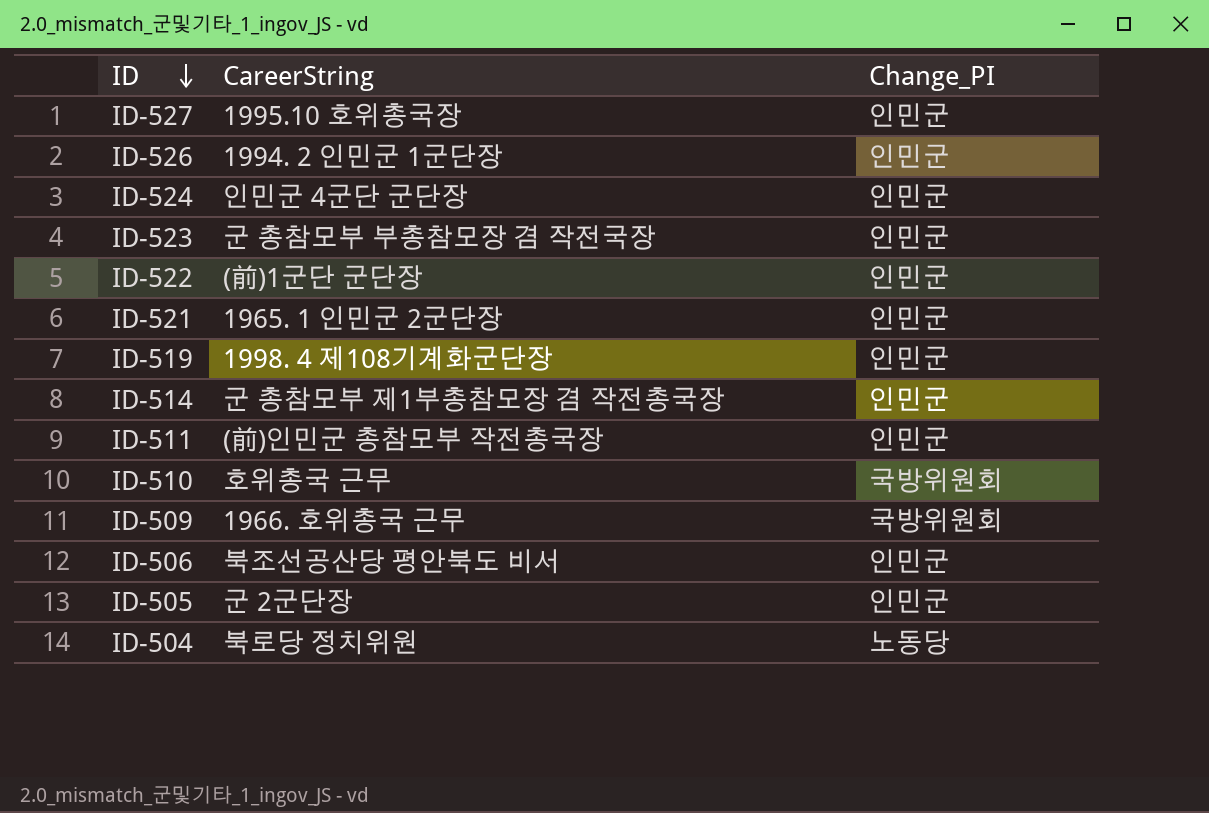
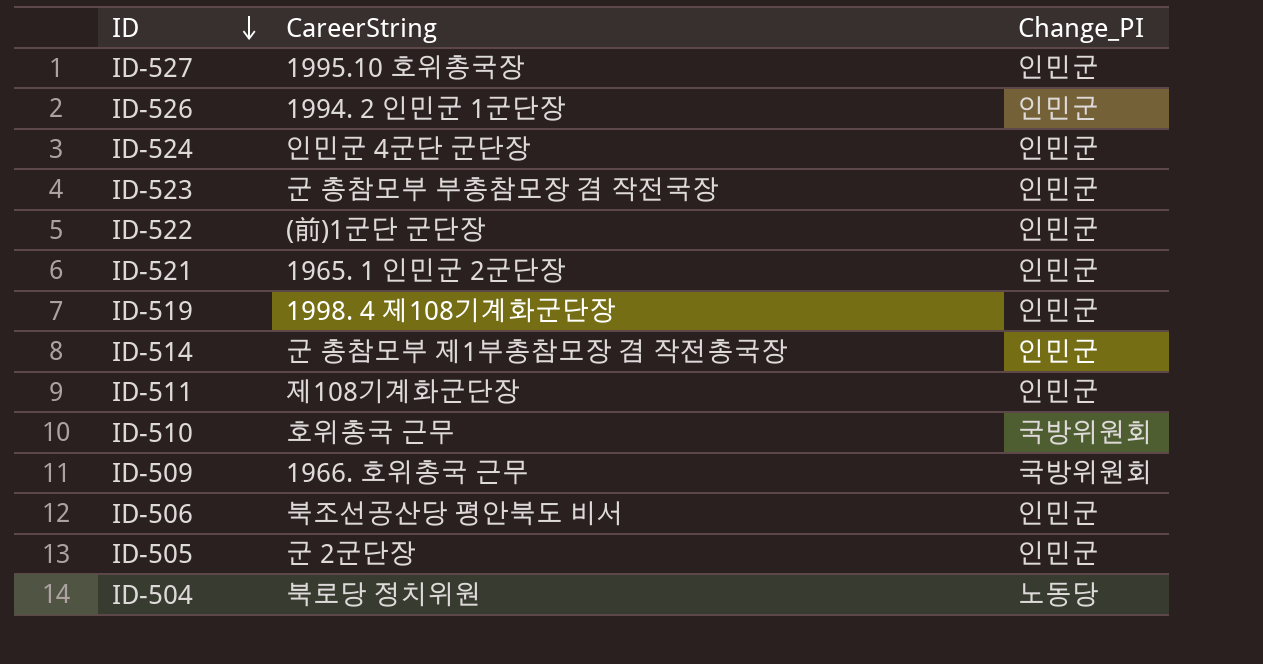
ID-511 | CareerString: (前)인민군 총참모부 작전총국장 -> 제108기계화군단장

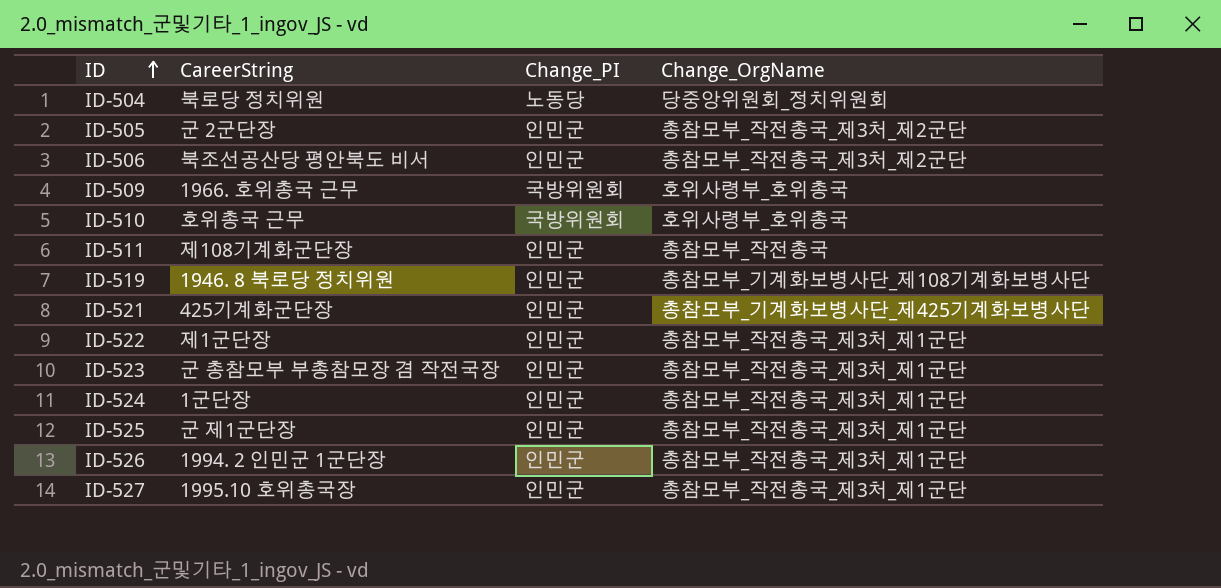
row order: ID descending -> ID ascending
column Change_OrgName | position: none -> 4
row ID-514: 군 총참모부 제1부총참모장 겸 작전총국장 | 인민군 -> none
ID-519 | CareerString: 1998. 4 제108기계화군단장 -> 1946. 8 북로당 정치위원
ID-521 | CareerString: 1965. 1 인민군 2군단장 -> 425기계화군단장
ID-522 | CareerString: (前)1군단 군단장 -> 제1군단장
ID-524 | CareerString: 인민군 4군단 군단장 -> 1군단장
row ID-525: none -> 군 제1군단장 | 인민군 | 총참모부_작전총국_제3처_제1군단

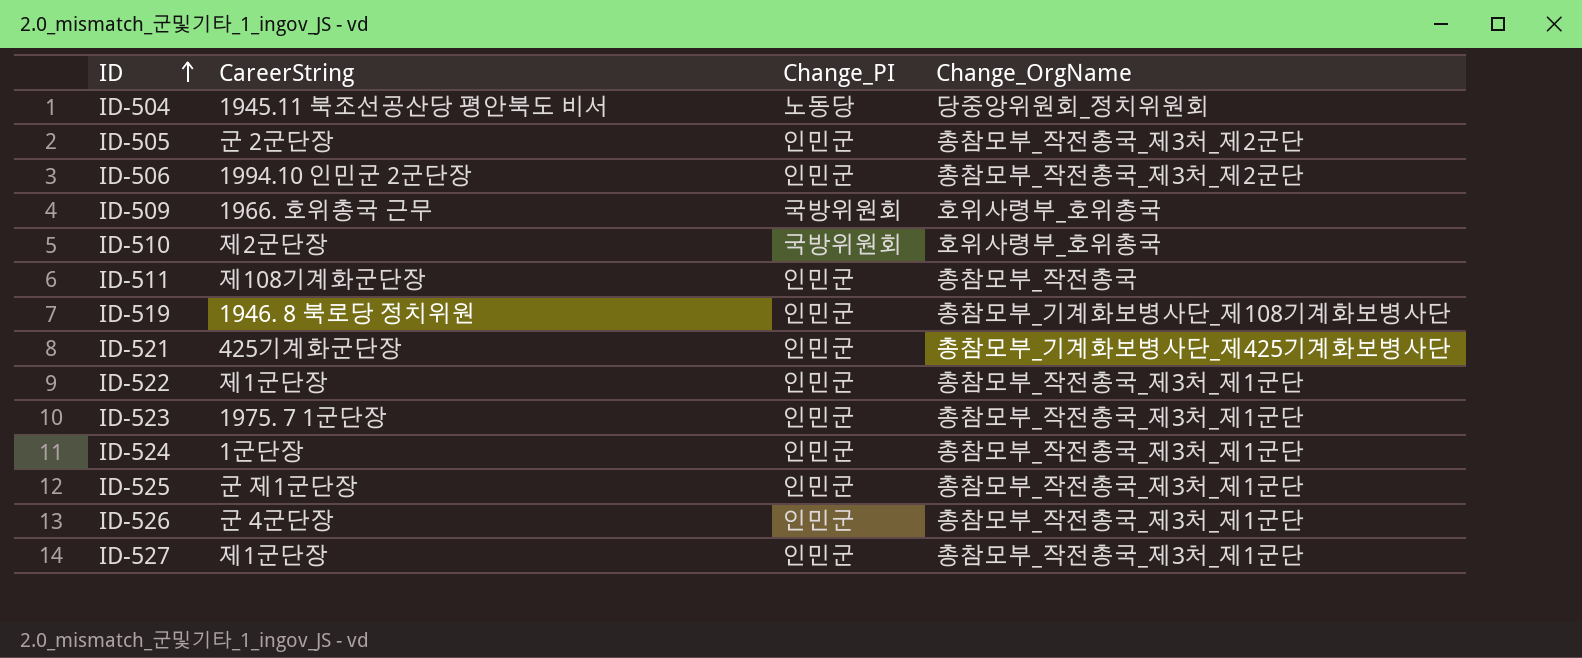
ID-504 | CareerString: 북로당 정치위원 -> 1945.11 북조선공산당 평안북도 비서
ID-506 | CareerString: 북조선공산당 평안북도 비서 -> 1994.10 인민군 2군단장
ID-510 | CareerString: 호위총국 근무 -> 제2군단장
ID-523 | CareerString: 군 총참모부 부총참모장 겸 작전국장 -> 1975. 7 1군단장
ID-526 | CareerString: 1994. 2 인민군 1군단장 -> 군 4군단장
ID-527 | CareerString: 1995.10 호위총국장 -> 제1군단장

